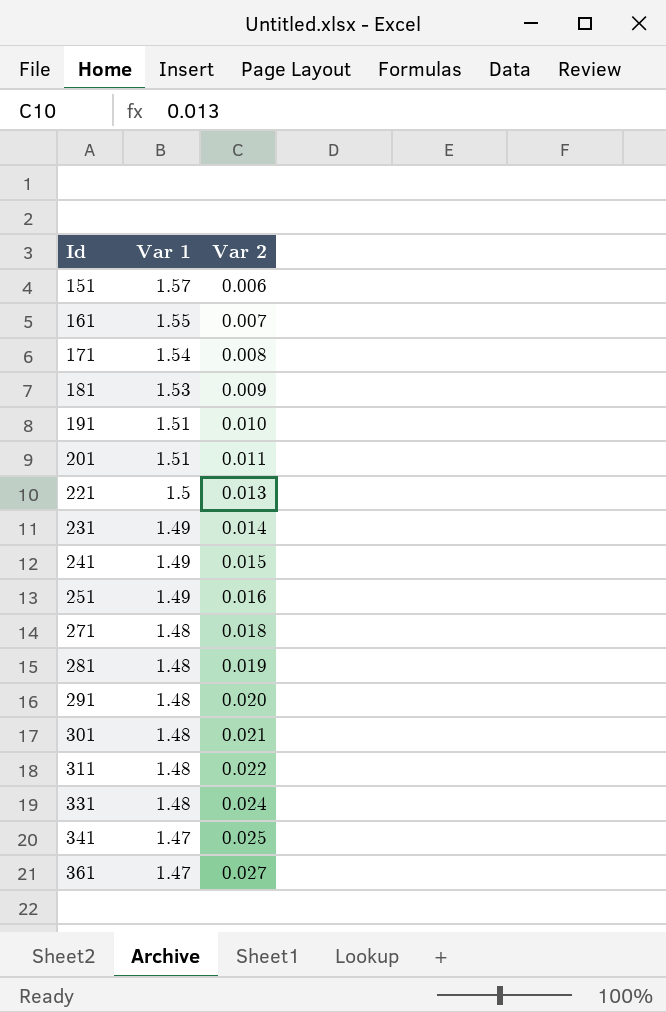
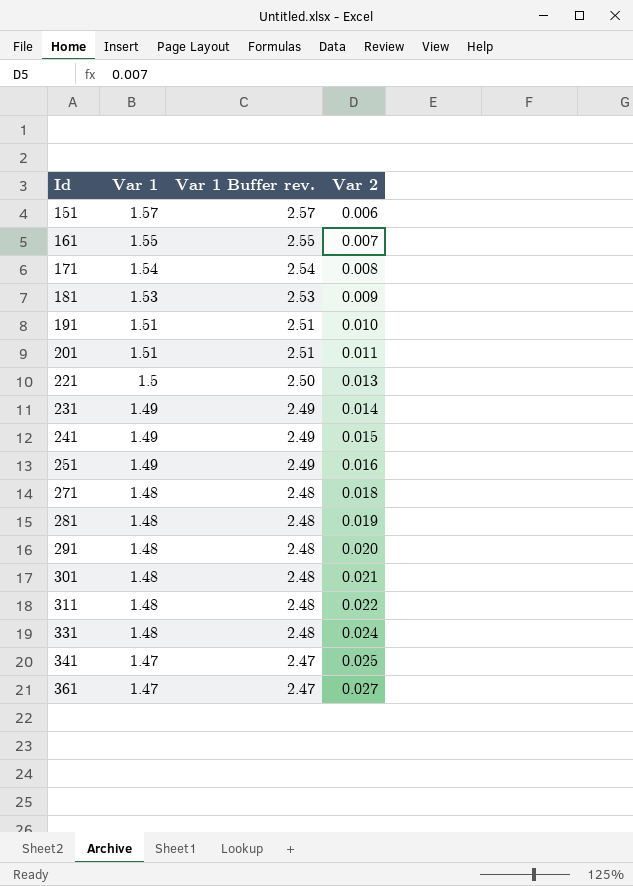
column Var 1 Buffer rev. | formula: none -> [Var 1] + 1

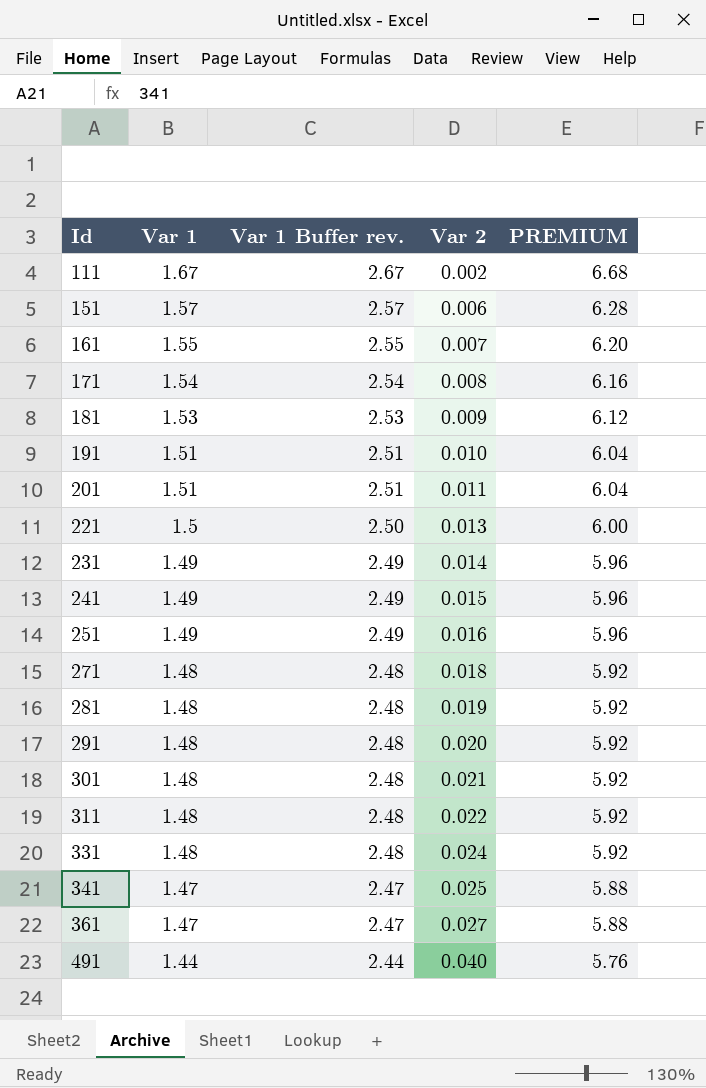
column PREMIUM | formula: none -> [Var 1] * 4
row 111: none -> 1.67 | 2.67 | 0.002 | 6.68
row 491: none -> 1.44 | 2.44 | 0.040 | 5.76

